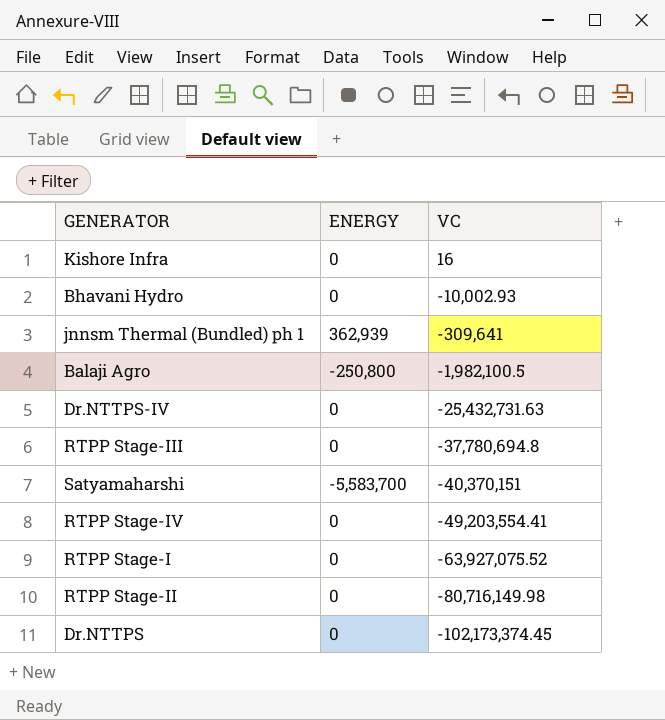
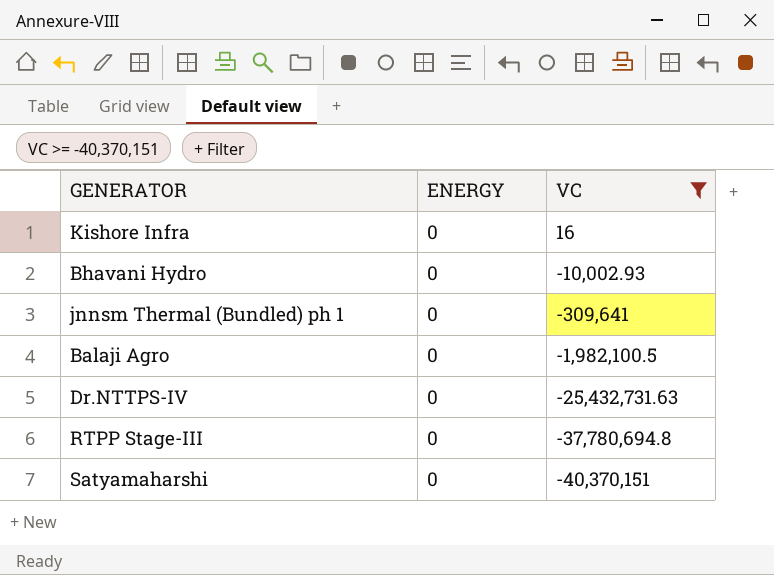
filter: none -> VC >= -40,370,151
jnnsm Thermal (Bundled) ph 1 | ENERGY: 362,939 -> 0
Balaji Agro | ENERGY: -250,800 -> 0
Satyamaharshi | ENERGY: -5,583,700 -> 0

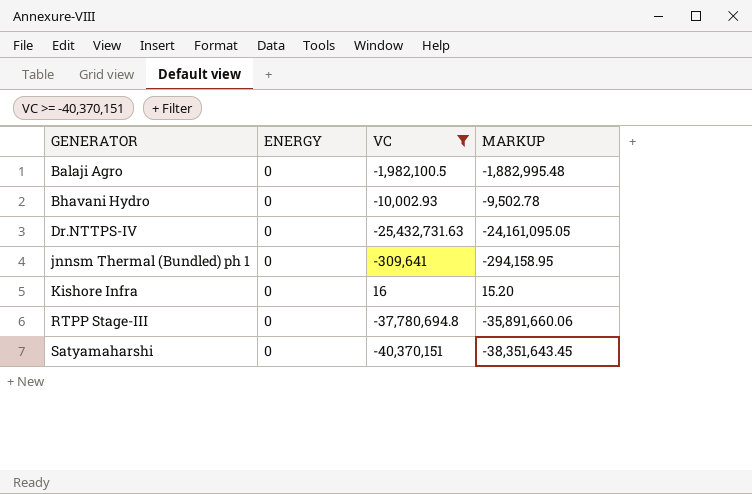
row order: VC descending -> GENERATOR ascending
column MARKUP | formula: none -> [VC] * 0.95

